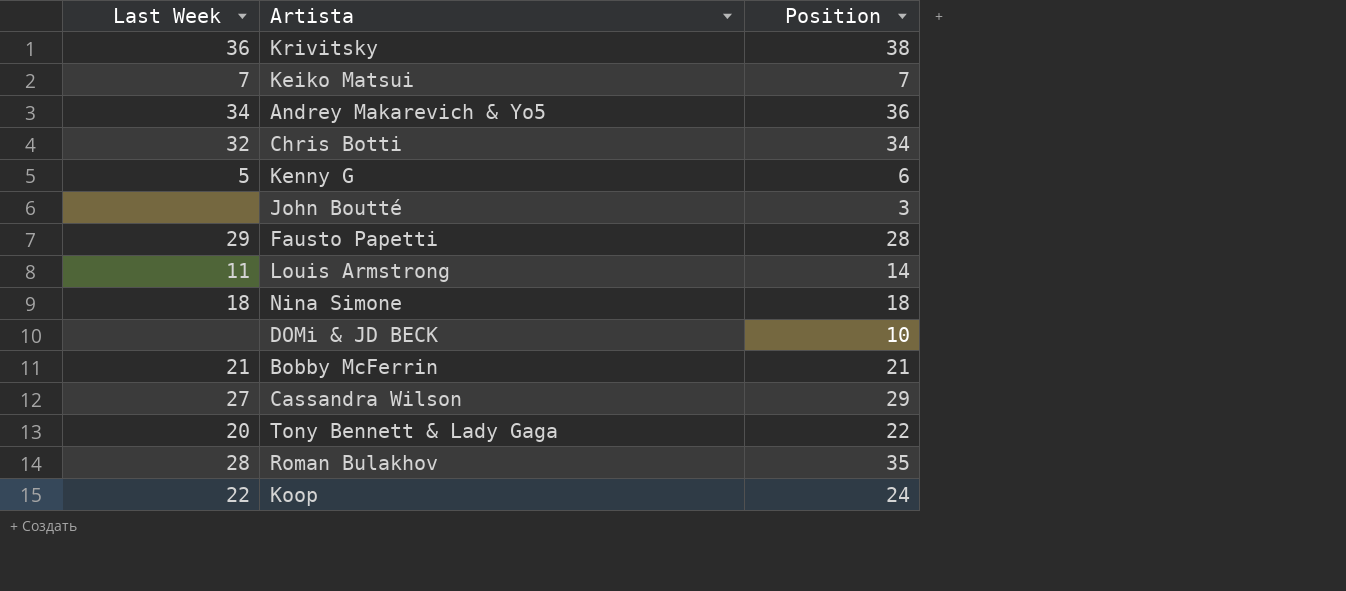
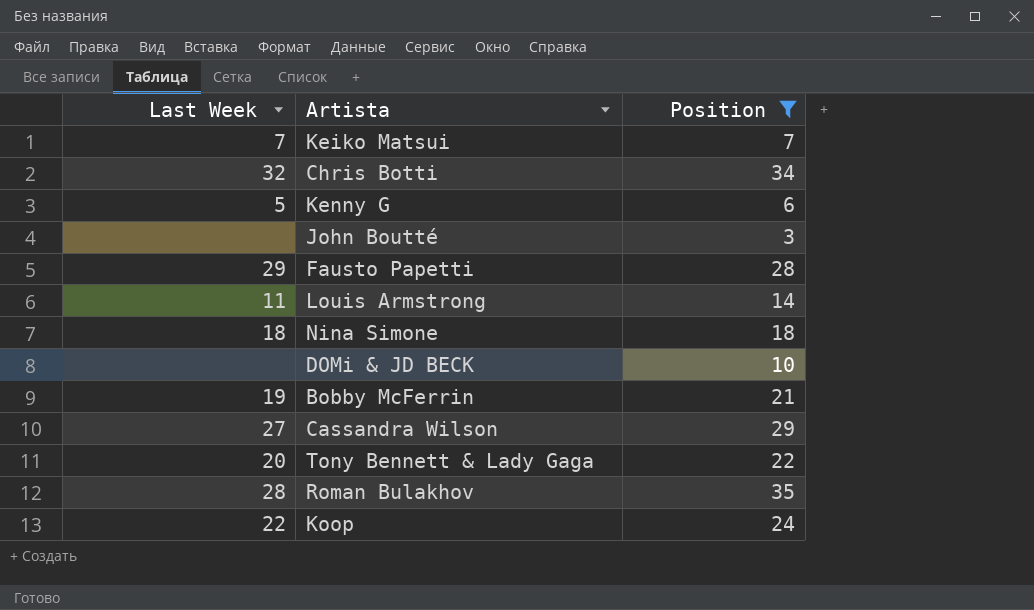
filter: none -> Position <= 35
Bobby McFerrin | Last Week: 21 -> 19

